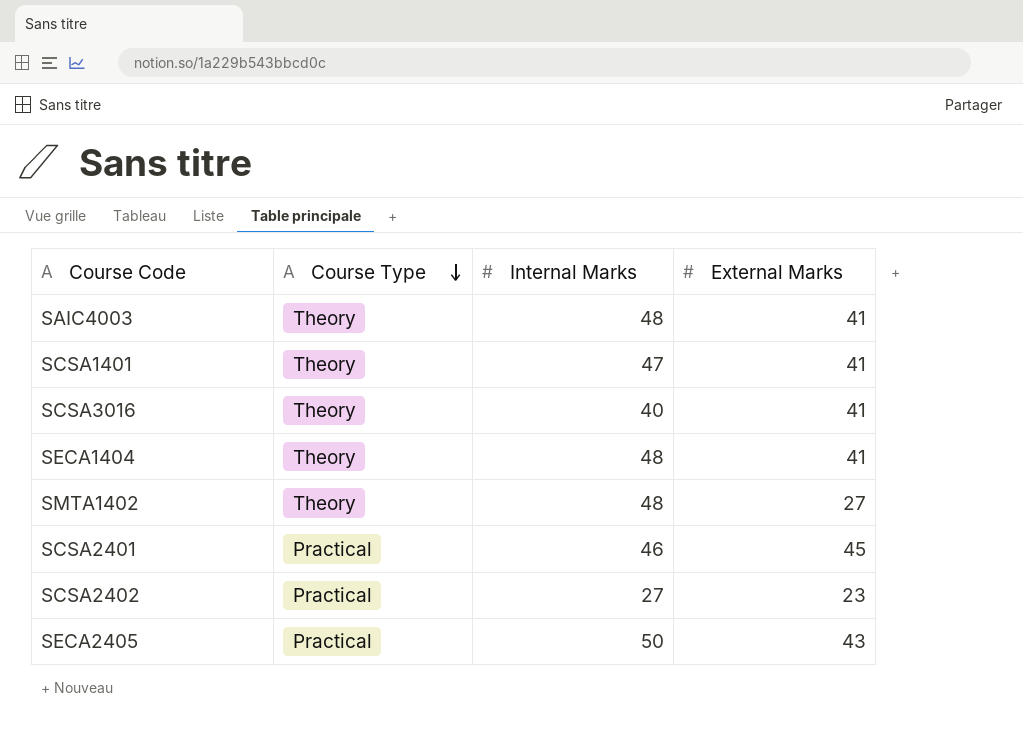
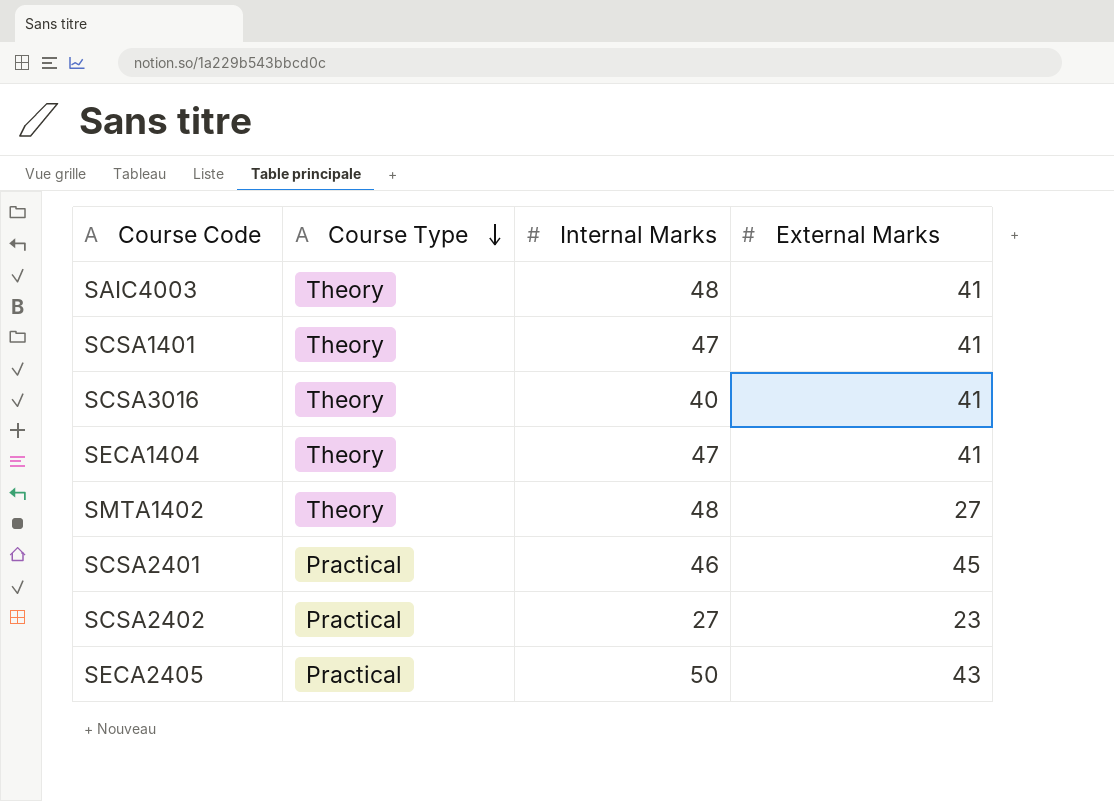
SECA1404 | Internal Marks: 48 -> 47

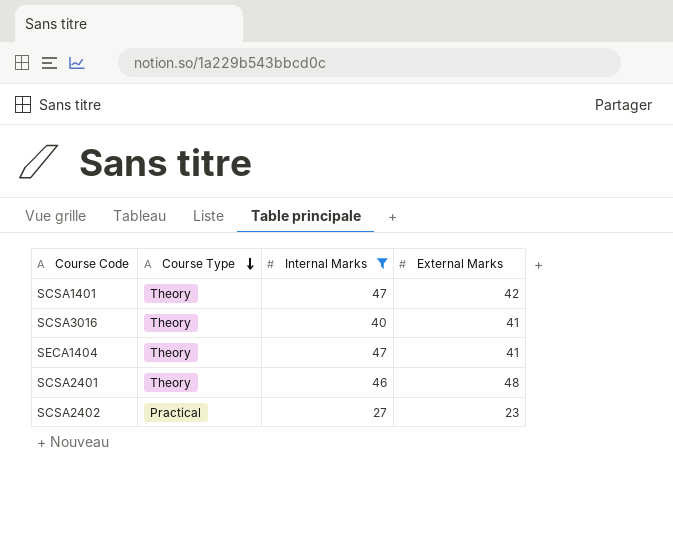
filter: none -> Internal Marks <= 47
SCSA1401 | External Marks: 41 -> 42
SCSA2401 | Course Type: Practical -> Theory
SCSA2401 | External Marks: 45 -> 48

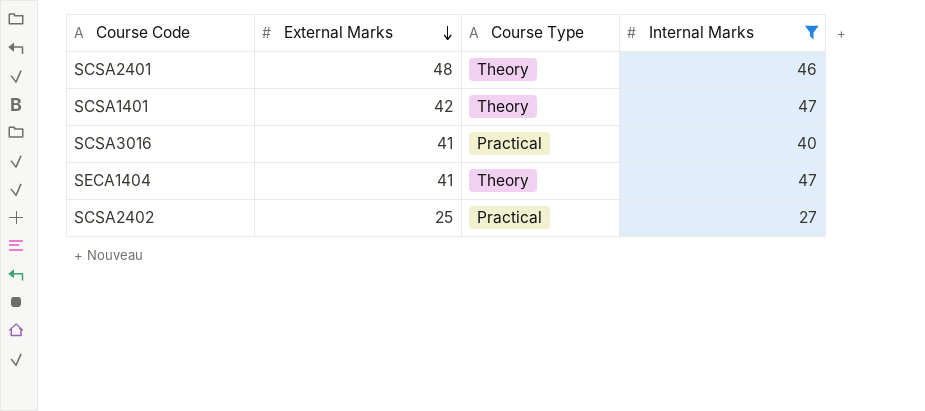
row order: Course Type descending -> External Marks descending
column External Marks | position: 4 -> 2
SCSA3016 | Course Type: Theory -> Practical
SCSA2402 | External Marks: 23 -> 25

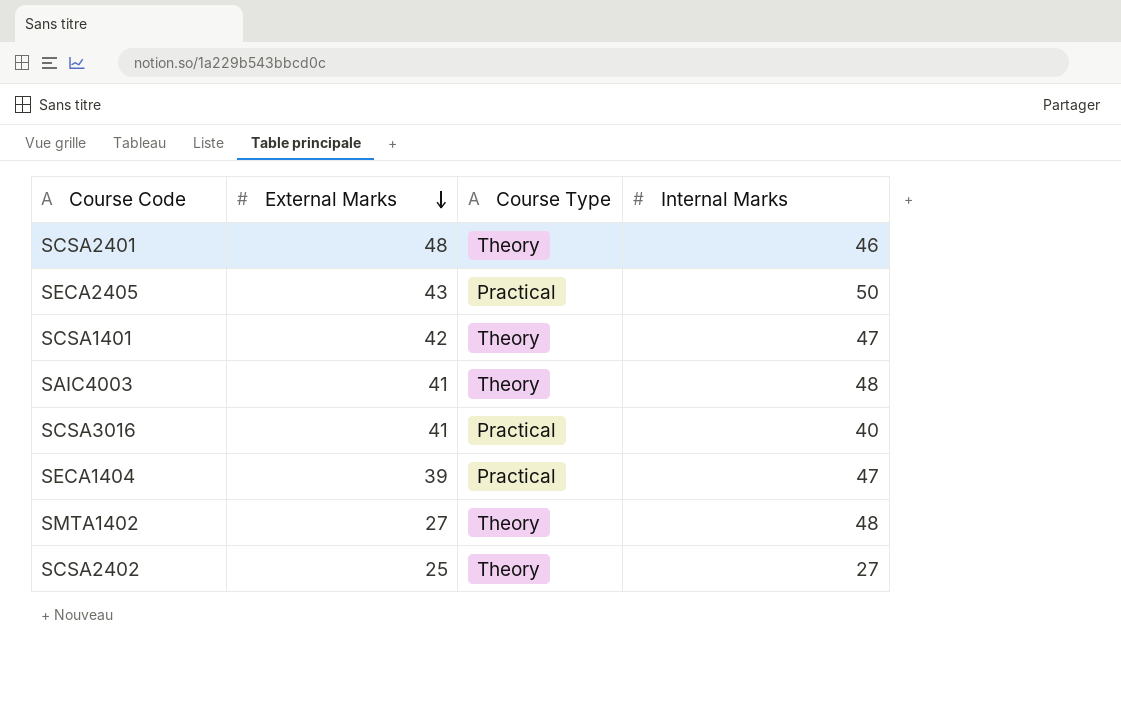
filter: Internal Marks <= 47 -> none
SECA1404 | External Marks: 41 -> 39
SECA1404 | Course Type: Theory -> Practical
SCSA2402 | Course Type: Practical -> Theory

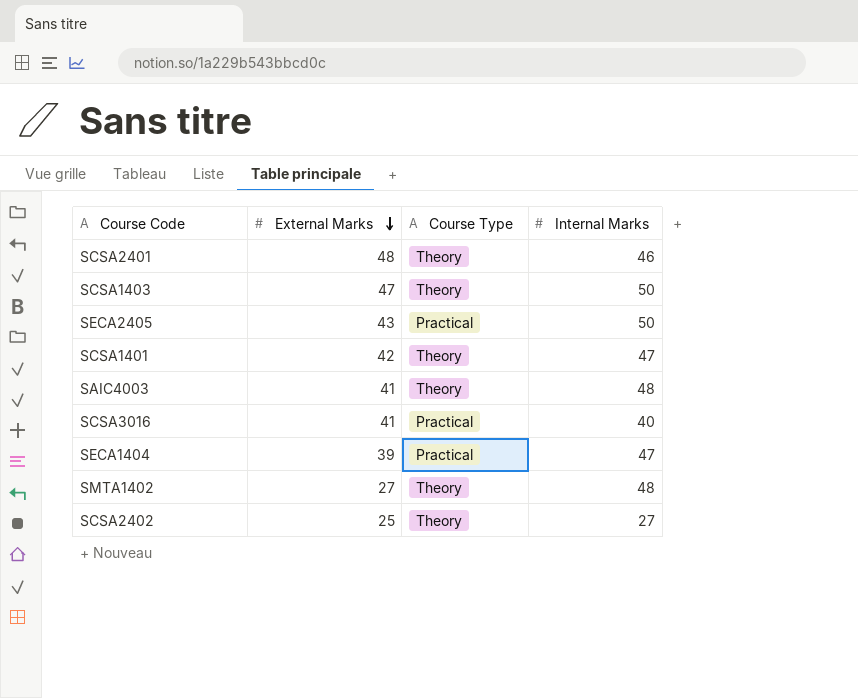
row SCSA1403: none -> 47 | Theory | 50

